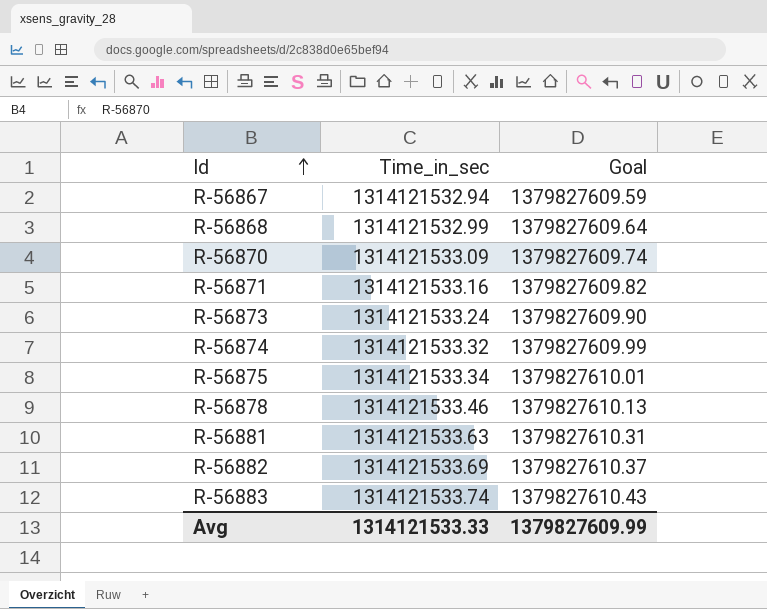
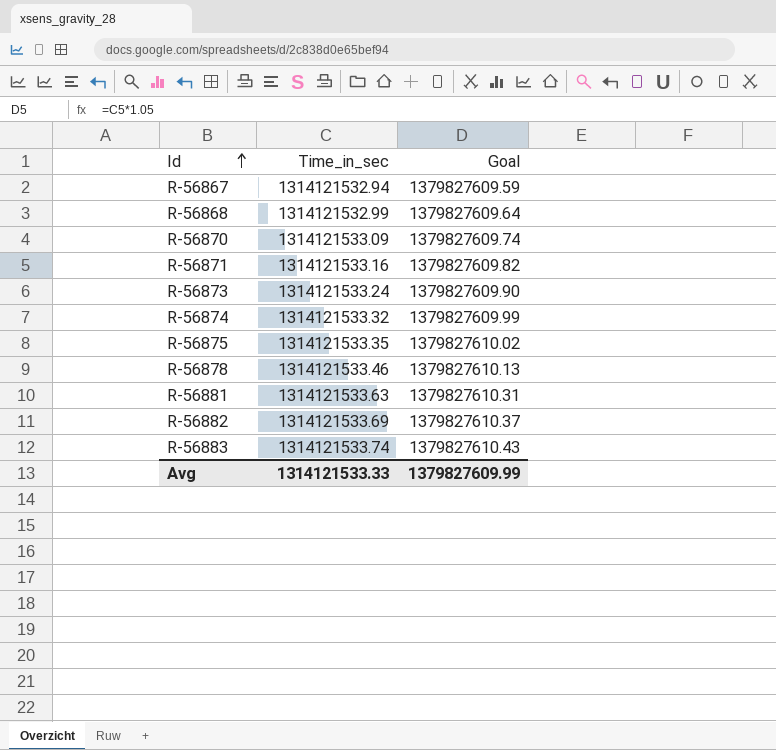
R-56875 | Time_in_sec: 1314121533.34 -> 1314121533.35
R-56875 | Goal: 1379827610.01 -> 1379827610.02

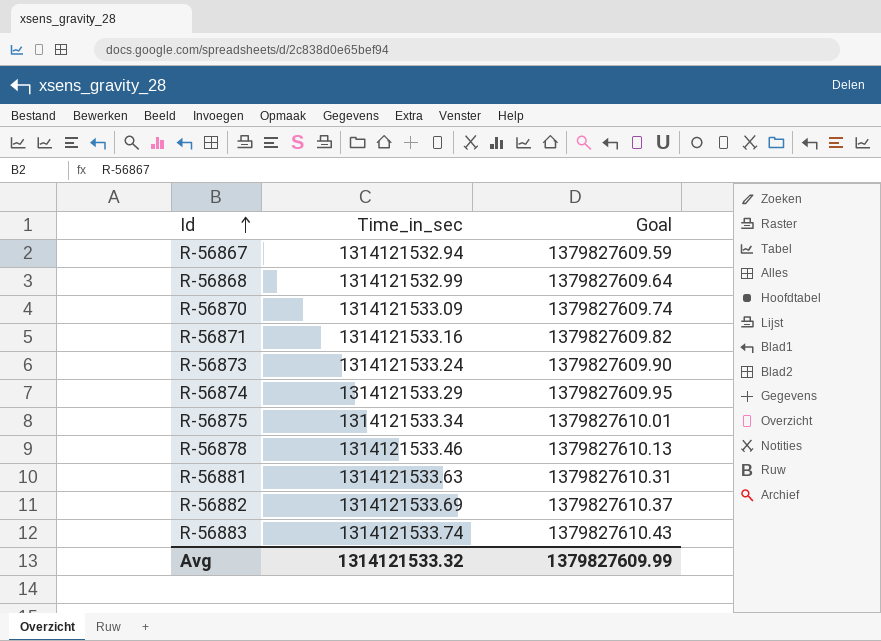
R-56874 | Time_in_sec: 1314121533.32 -> 1314121533.29
R-56874 | Goal: 1379827609.99 -> 1379827609.95
R-56875 | Time_in_sec: 1314121533.35 -> 1314121533.34
R-56875 | Goal: 1379827610.02 -> 1379827610.01
Avg | Time_in_sec: 1314121533.33 -> 1314121533.32

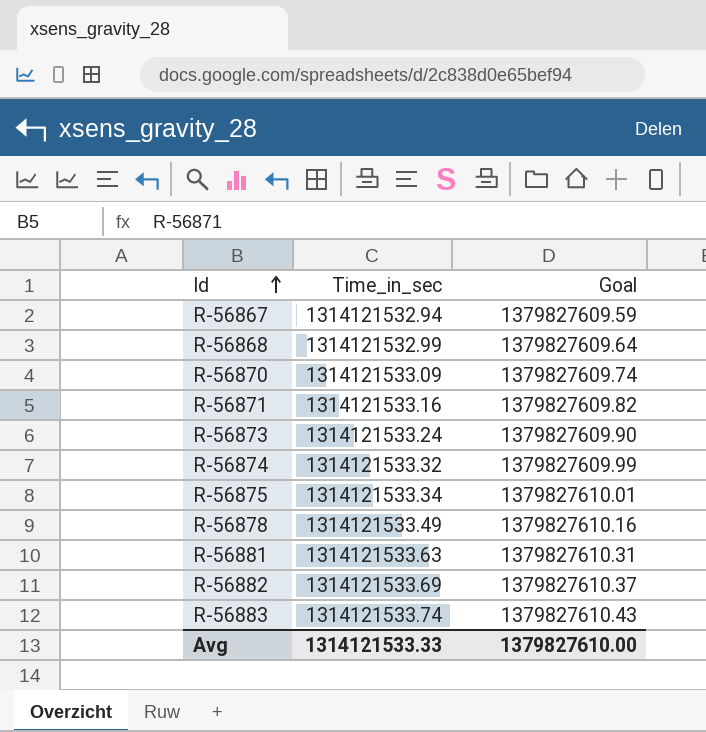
R-56874 | Time_in_sec: 1314121533.29 -> 1314121533.32
R-56874 | Goal: 1379827609.95 -> 1379827609.99
R-56878 | Time_in_sec: 1314121533.46 -> 1314121533.49
R-56878 | Goal: 1379827610.13 -> 1379827610.16
Avg | Time_in_sec: 1314121533.32 -> 1314121533.33
Avg | Goal: 1379827609.99 -> 1379827610.00

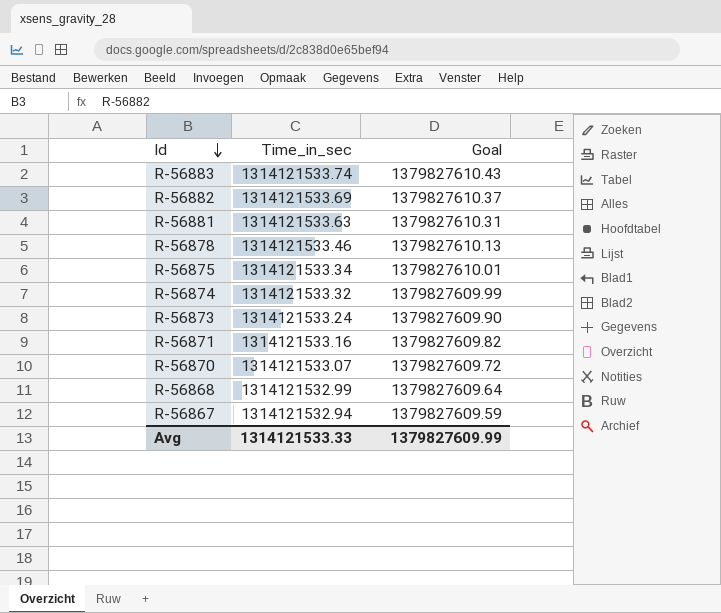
row order: Id ascending -> Id descending
R-56878 | Time_in_sec: 1314121533.49 -> 1314121533.46
R-56878 | Goal: 1379827610.16 -> 1379827610.13
R-56870 | Time_in_sec: 1314121533.09 -> 1314121533.07
R-56870 | Goal: 1379827609.74 -> 1379827609.72
Avg | Goal: 1379827610.00 -> 1379827609.99

